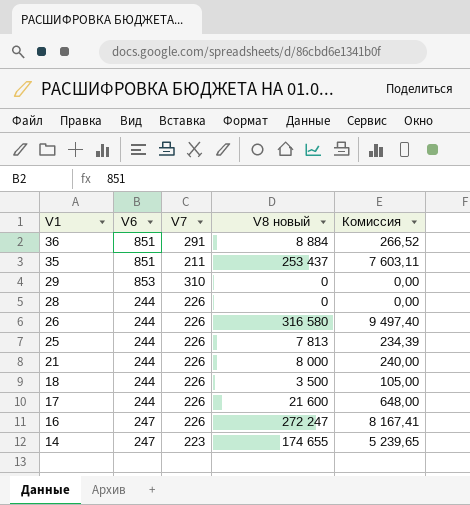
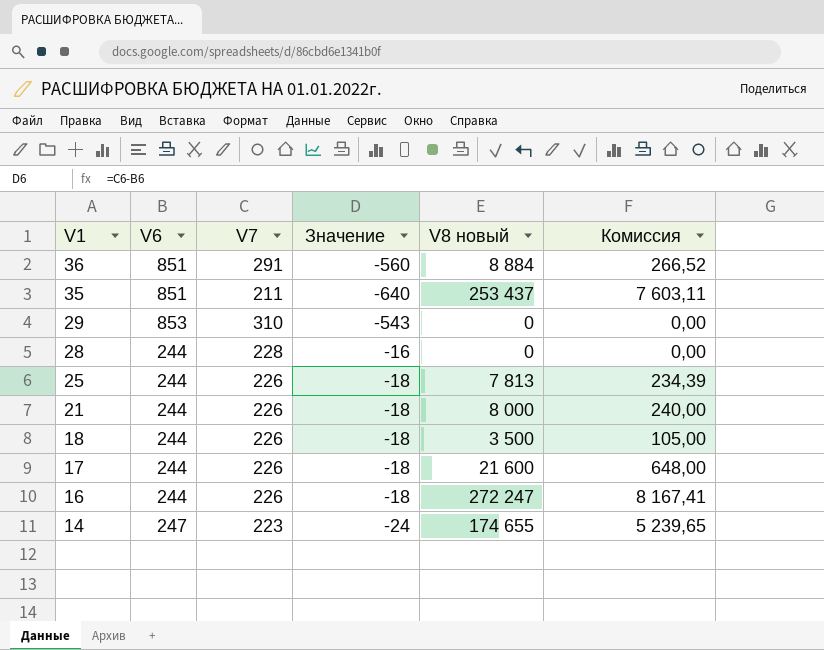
column Значение | formula: none -> [V7] - [V6]
row 26: 244 | 226 | 316 580 | 9 497,40 -> none
28 | V7: 226 -> 228
16 | V6: 247 -> 244

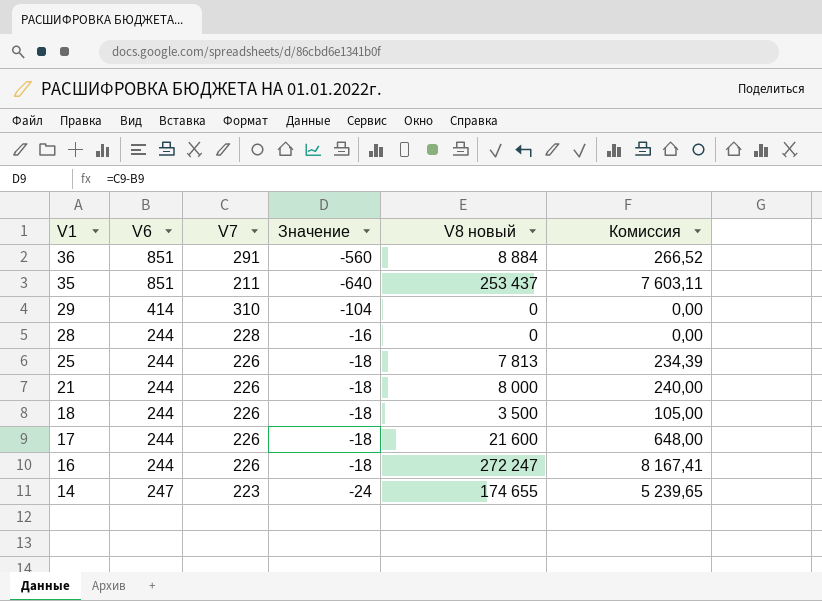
29 | V6: 853 -> 414
29 | Значение: -543 -> -104

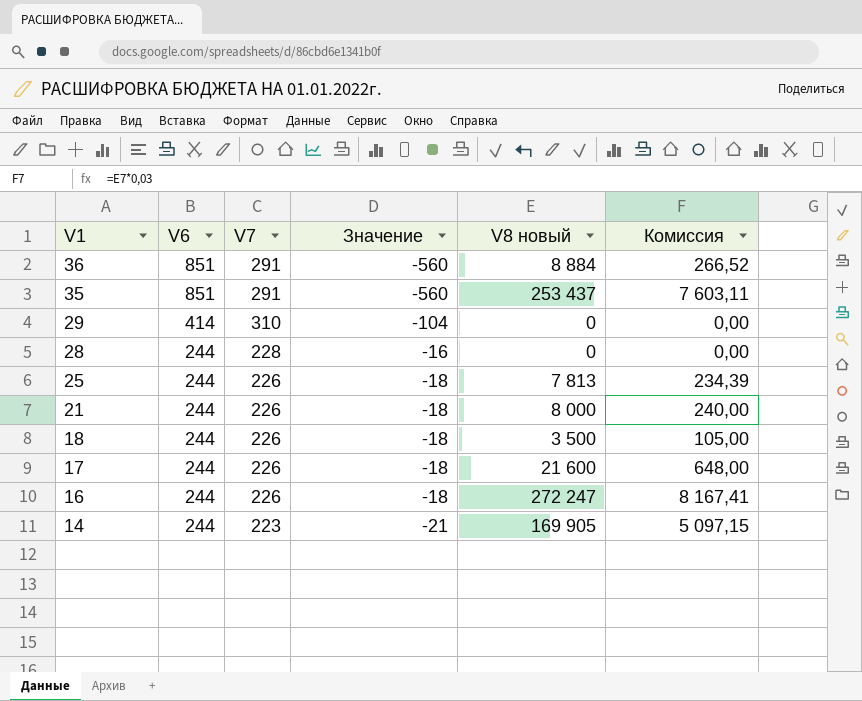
35 | V7: 211 -> 291
35 | Значение: -640 -> -560
14 | V6: 247 -> 244
14 | Значение: -24 -> -21
14 | V8 новый: 174 655 -> 169 905
14 | Комиссия: 5 239,65 -> 5 097,15

